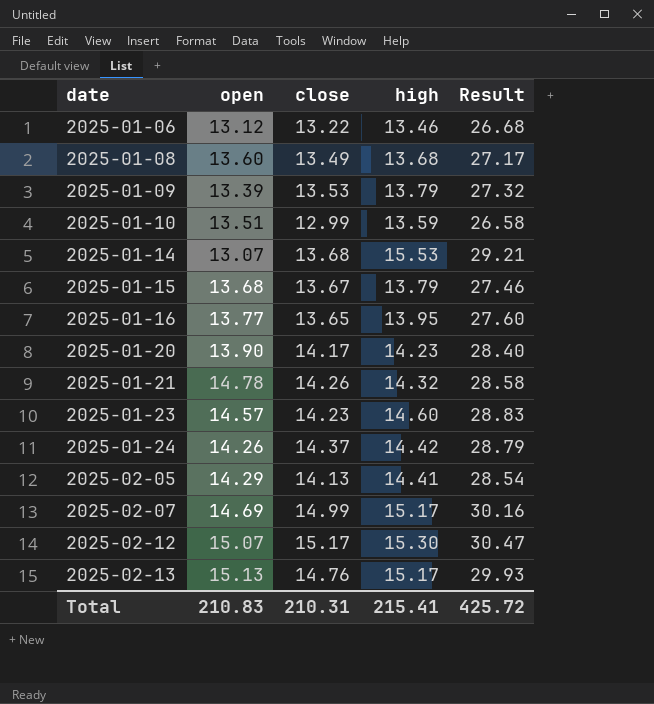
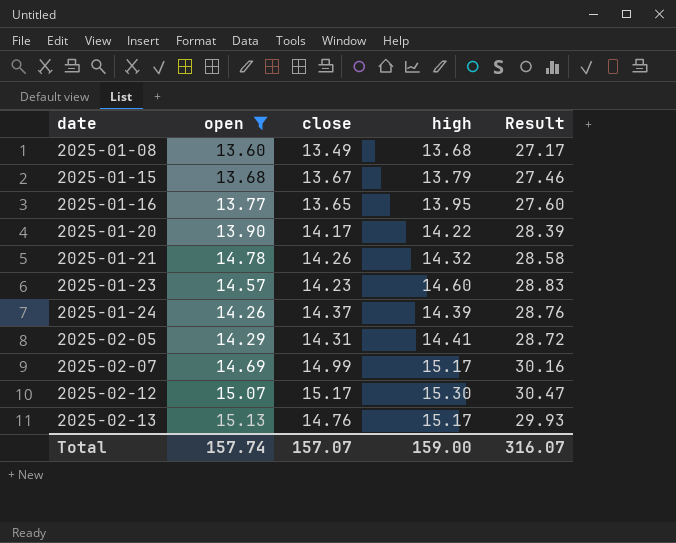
filter: none -> open >= 13.60
2025-01-20 | high: 14.23 -> 14.22
2025-01-20 | Result: 28.40 -> 28.39
2025-01-24 | high: 14.42 -> 14.39
2025-01-24 | Result: 28.79 -> 28.76
2025-02-05 | close: 14.13 -> 14.31
2025-02-05 | Result: 28.54 -> 28.72
Total | open: 210.83 -> 157.74
Total | close: 210.31 -> 157.07
Total | high: 215.41 -> 159.00
Total | Result: 425.72 -> 316.07

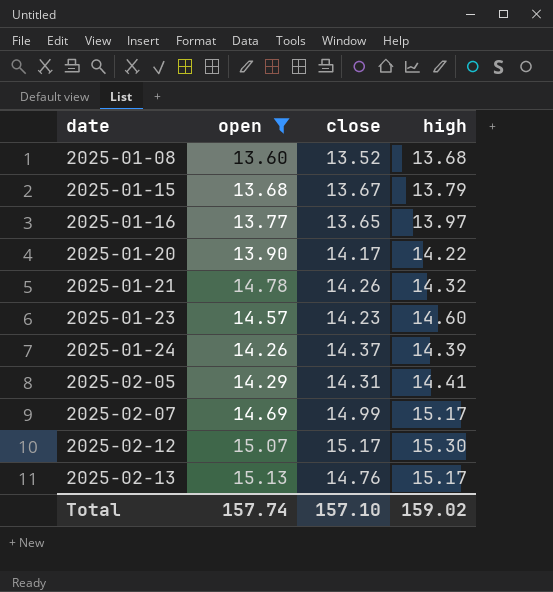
column Result | formula: [close] + [high] -> none
2025-01-08 | close: 13.49 -> 13.52
2025-01-16 | high: 13.95 -> 13.97
Total | close: 157.07 -> 157.10
Total | high: 159.00 -> 159.02

